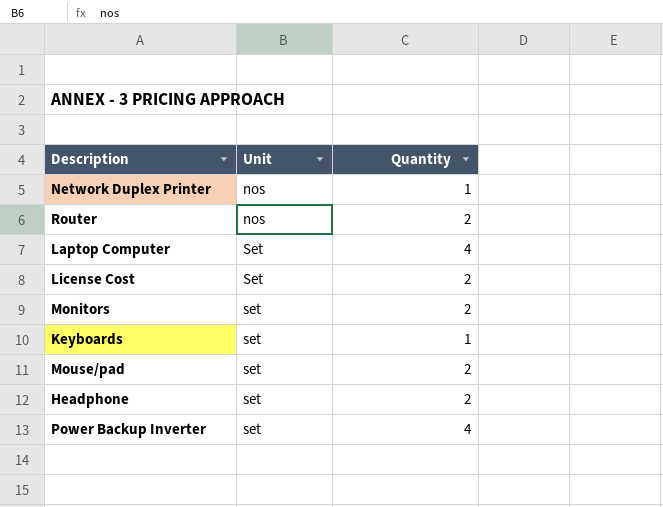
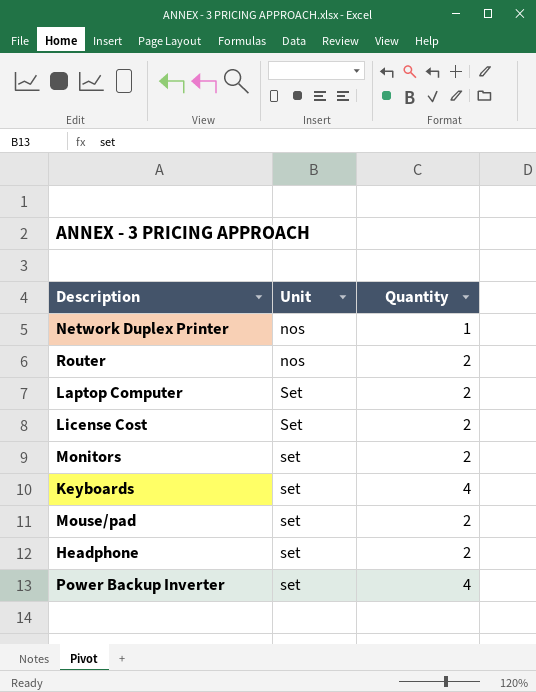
Laptop Computer | Quantity: 4 -> 2
Keyboards | Quantity: 1 -> 4

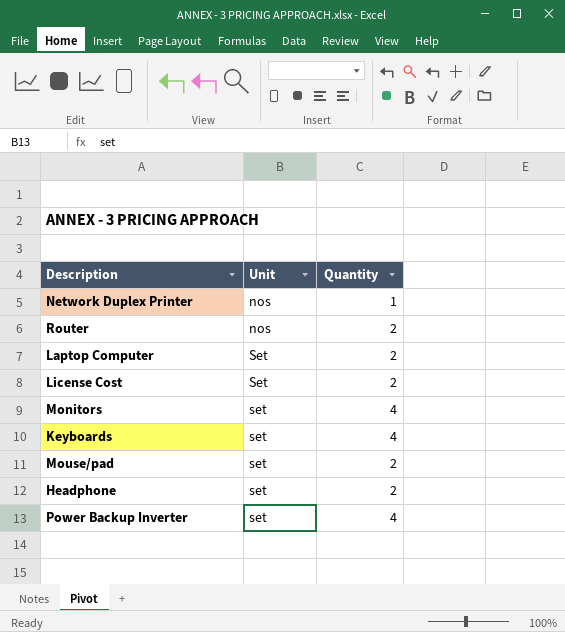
Monitors | Quantity: 2 -> 4

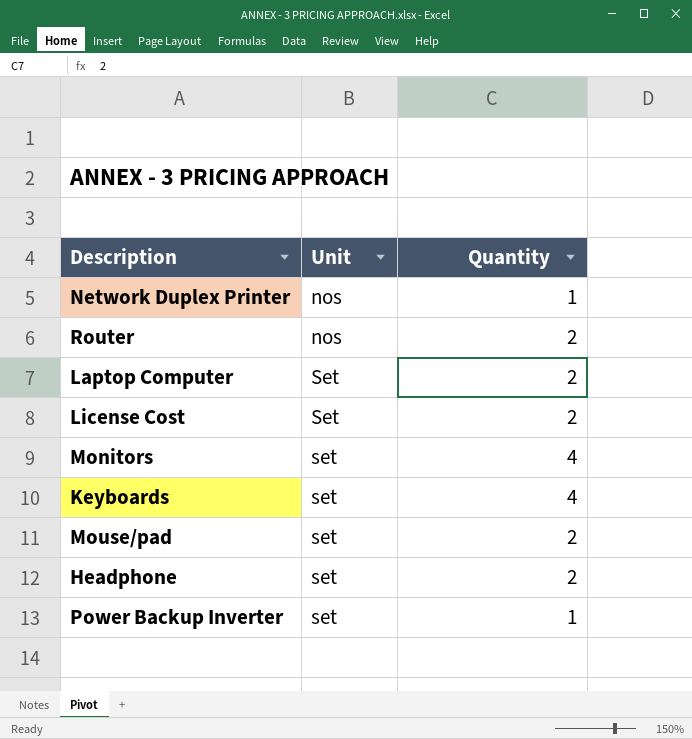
Power Backup Inverter | Quantity: 4 -> 1

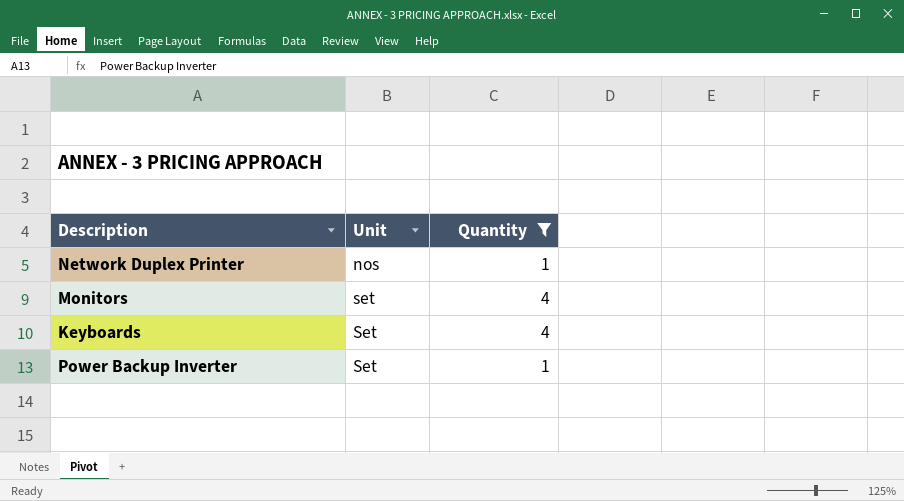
filter: none -> Quantity != 2
Keyboards | Unit: set -> Set
Power Backup Inverter | Unit: set -> Set

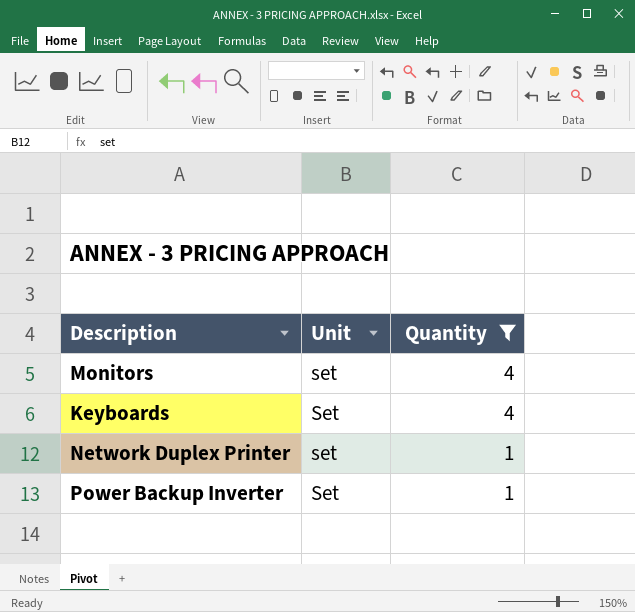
row order: Unit ascending -> Quantity descending
Network Duplex Printer | Unit: nos -> set

